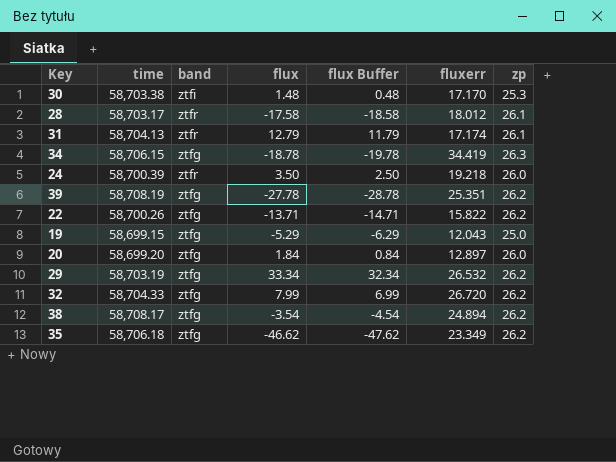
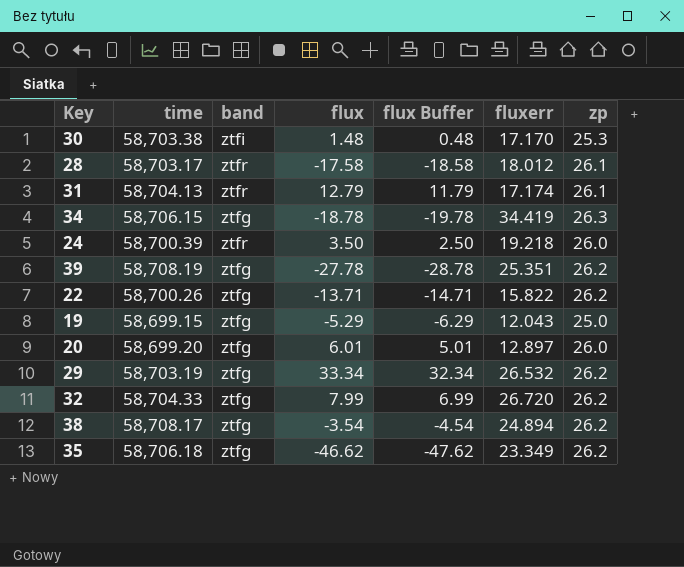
20 | flux: 1.84 -> 6.01
20 | flux Buffer: 0.84 -> 5.01

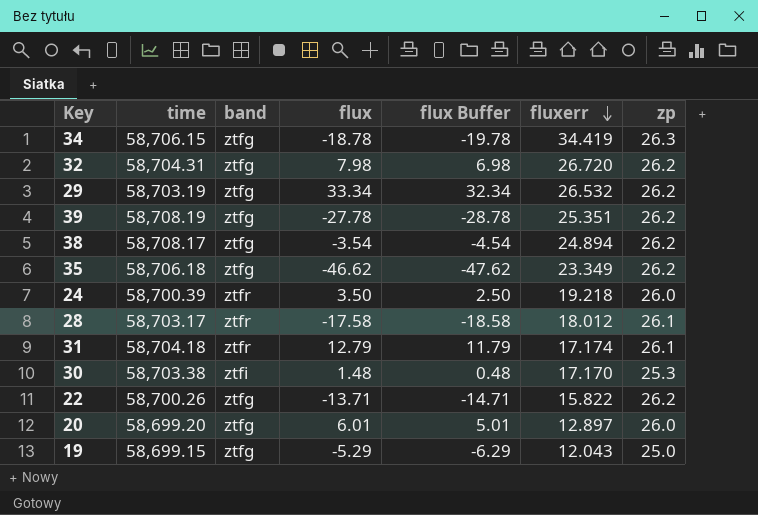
row order: none -> fluxerr descending
32 | time: 58,704.33 -> 58,704.31
32 | flux: 7.99 -> 7.98
32 | flux Buffer: 6.99 -> 6.98
31 | time: 58,704.13 -> 58,704.18

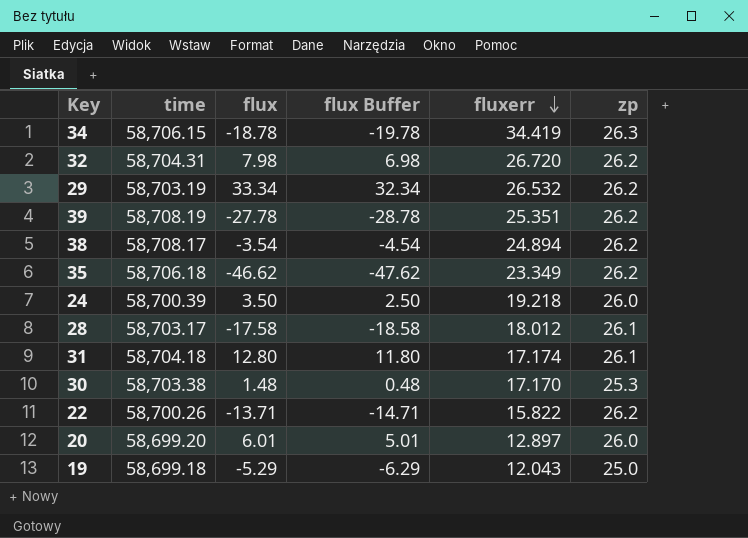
column band | position: 3 -> none
31 | flux: 12.79 -> 12.80
31 | flux Buffer: 11.79 -> 11.80
19 | time: 58,699.15 -> 58,699.18

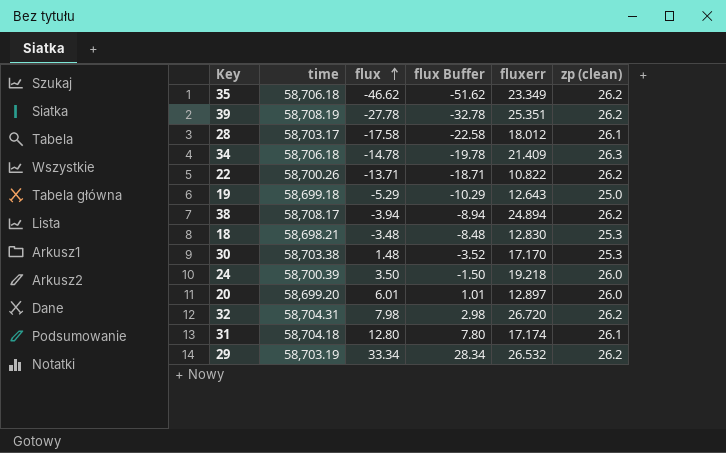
row order: fluxerr descending -> flux ascending
column flux Buffer | formula: [flux] - 1 -> [flux] - 5
column name: zp -> zp (clean)
34 | time: 58,706.15 -> 58,706.18
34 | flux: -18.78 -> -14.78
34 | fluxerr: 34.419 -> 21.409
22 | fluxerr: 15.822 -> 10.822
19 | fluxerr: 12.043 -> 12.643
38 | flux: -3.54 -> -3.94
row 18: none -> 58,698.21 | -3.48 | -8.48 | 12.830 | 25.3

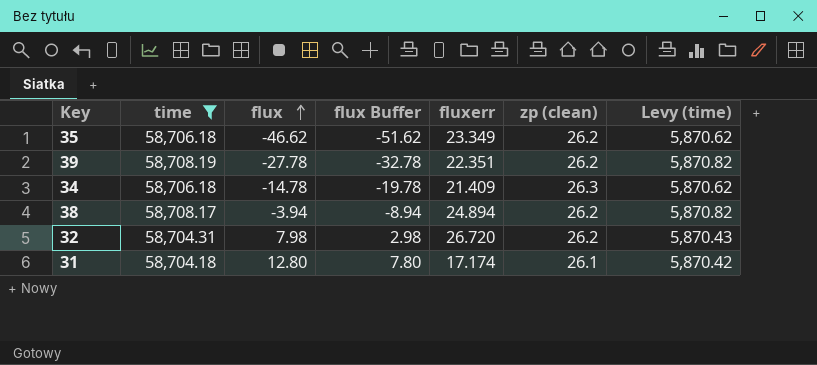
filter: none -> time >= 58,704.18
column Levy (time) | formula: none -> [time] * 0.1
39 | fluxerr: 25.351 -> 22.351

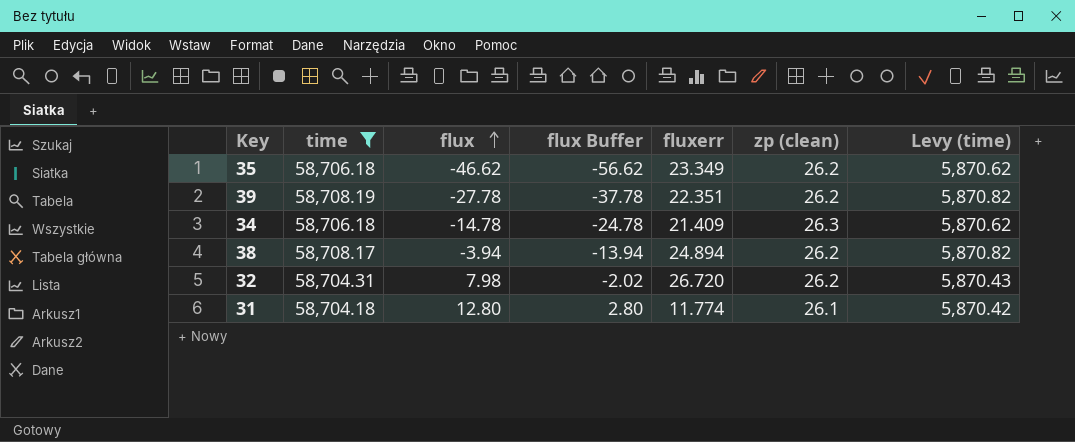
column flux Buffer | formula: [flux] - 5 -> [flux] - 10
31 | fluxerr: 17.174 -> 11.774

